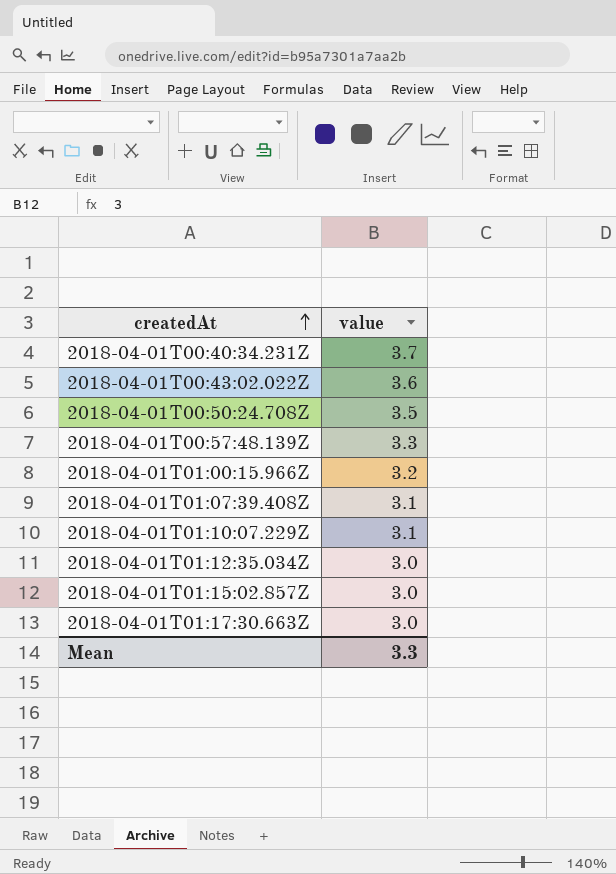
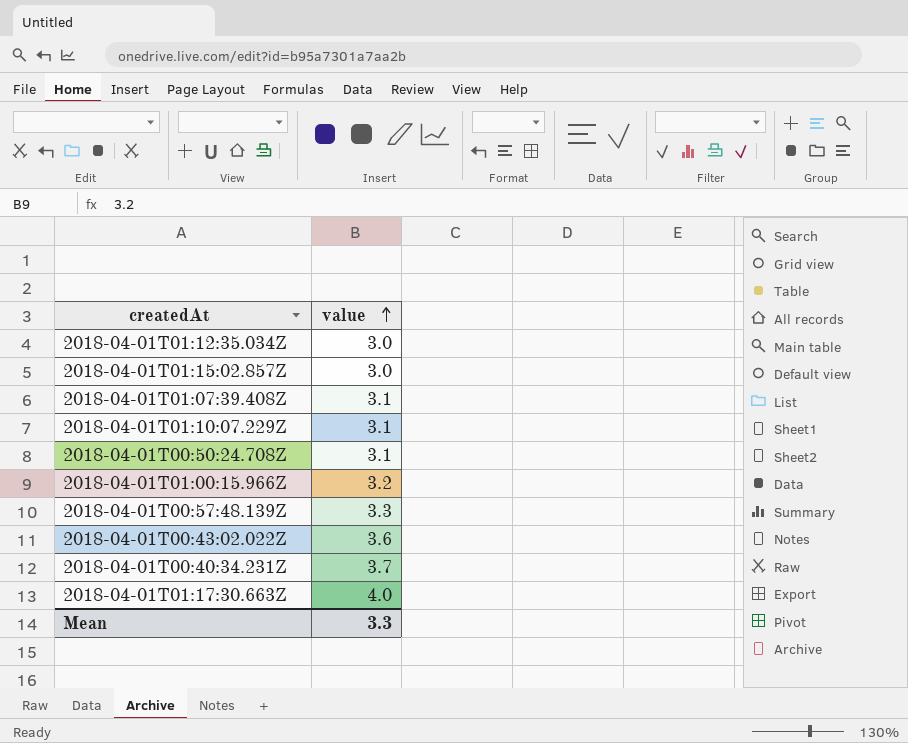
row order: createdAt ascending -> value ascending
2018-04-01T00:50:24.708Z | value: 3.5 -> 3.1
2018-04-01T01:17:30.663Z | value: 3.0 -> 4.0

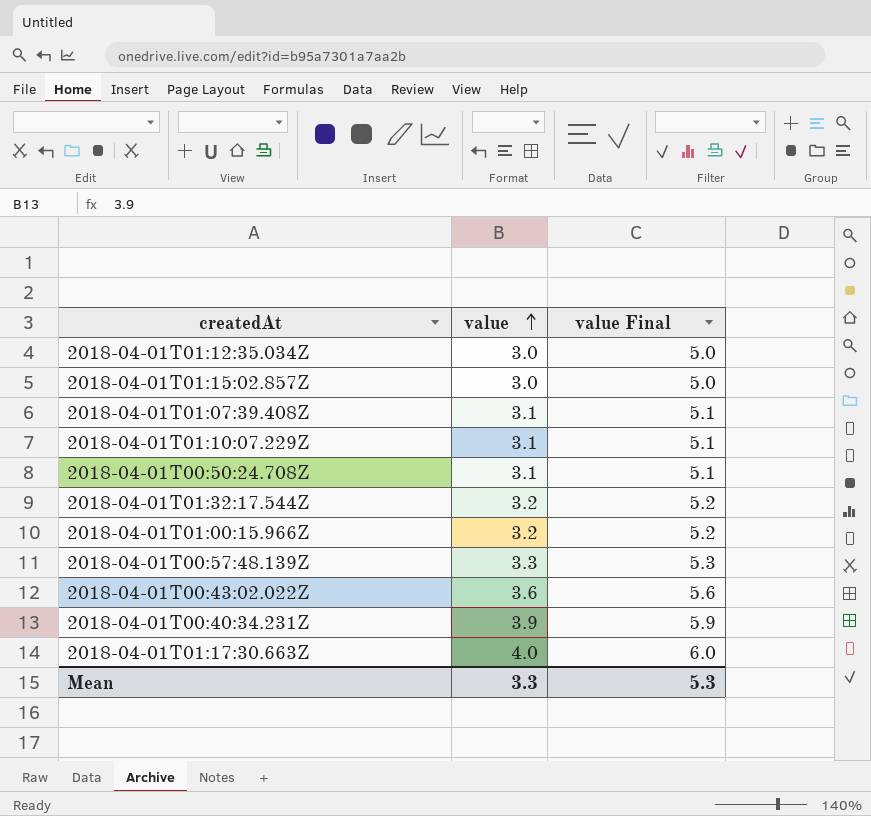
column value Final | formula: none -> [value] + 2
row 2018-04-01T01:32:17.544Z: none -> 3.2 | 5.2
2018-04-01T00:40:34.231Z | value: 3.7 -> 3.9

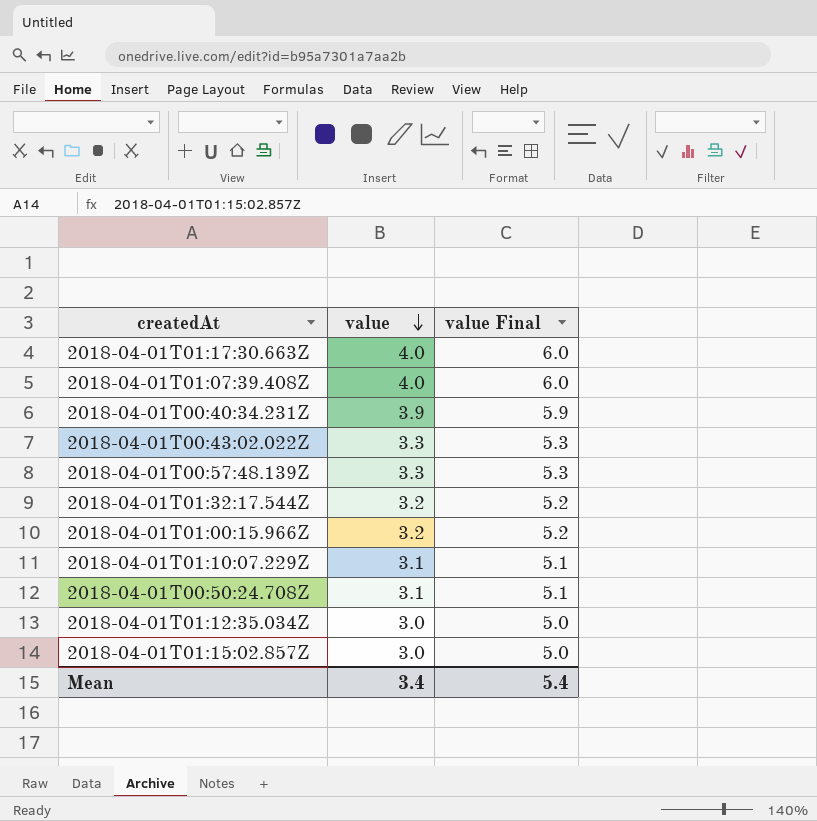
row order: value ascending -> value descending
2018-04-01T01:07:39.408Z | value: 3.1 -> 4.0
2018-04-01T01:07:39.408Z | value Final: 5.1 -> 6.0
2018-04-01T00:43:02.022Z | value: 3.6 -> 3.3
2018-04-01T00:43:02.022Z | value Final: 5.6 -> 5.3
Mean | value: 3.3 -> 3.4
Mean | value Final: 5.3 -> 5.4

